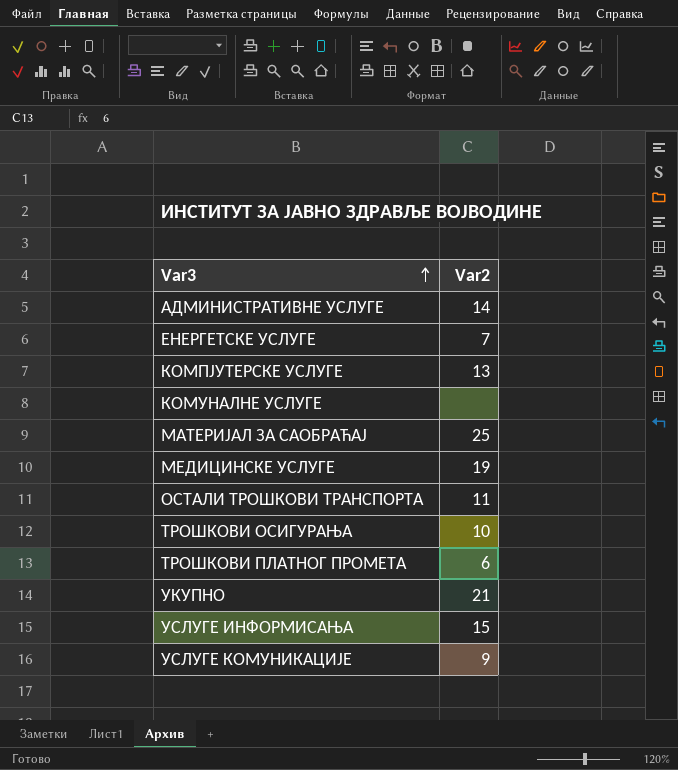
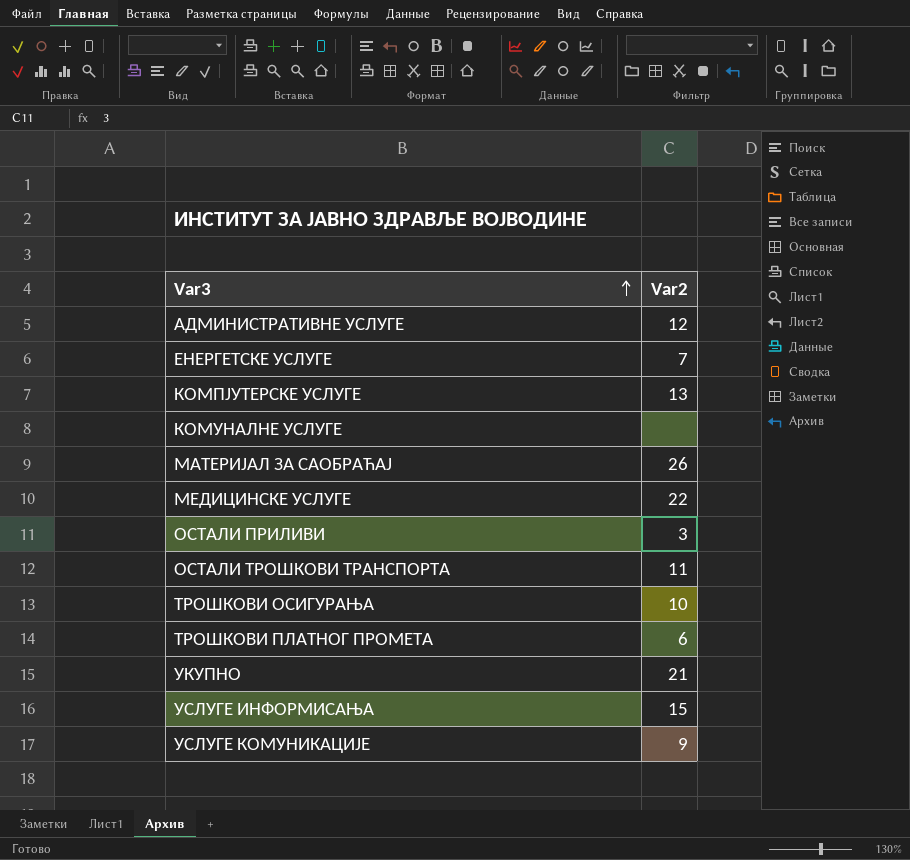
АДМИНИСТРАТИВНЕ УСЛУГЕ | Var2: 14 -> 12
МАТЕРИЈАЛ ЗА САОБРАЋАЈ | Var2: 25 -> 26
МЕДИЦИНСКЕ УСЛУГЕ | Var2: 19 -> 22
row ОСТАЛИ ПРИЛИВИ: none -> 3

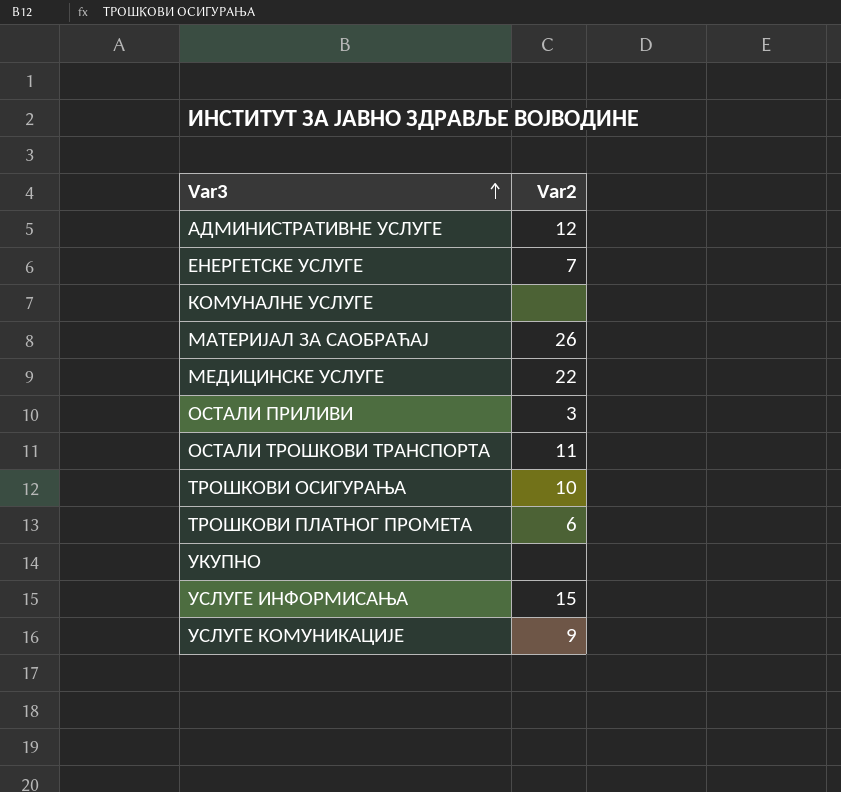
row КОМПЈУТЕРСКЕ УСЛУГЕ: 13 -> none
УКУПНО | Var2: 21 -> none

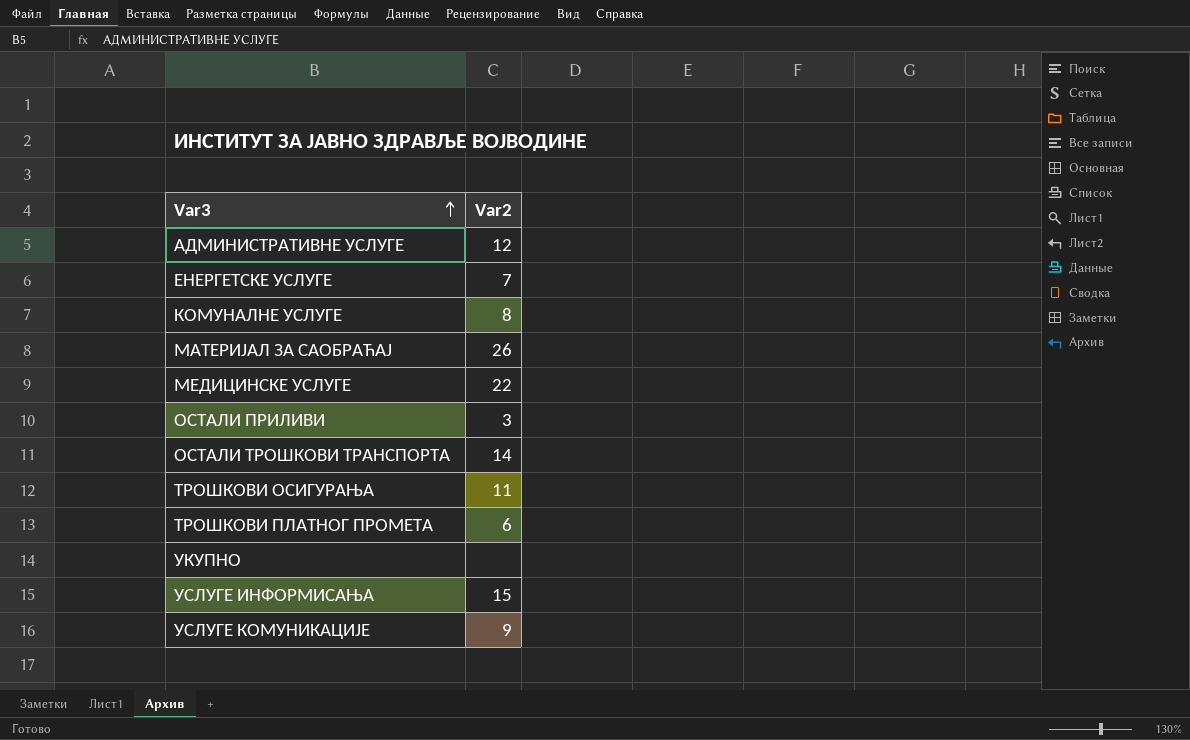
КОМУНАЛНЕ УСЛУГЕ | Var2: none -> 8
ОСТАЛИ ТРОШКОВИ ТРАНСПОРТА | Var2: 11 -> 14
ТРОШКОВИ ОСИГУРАЊА | Var2: 10 -> 11

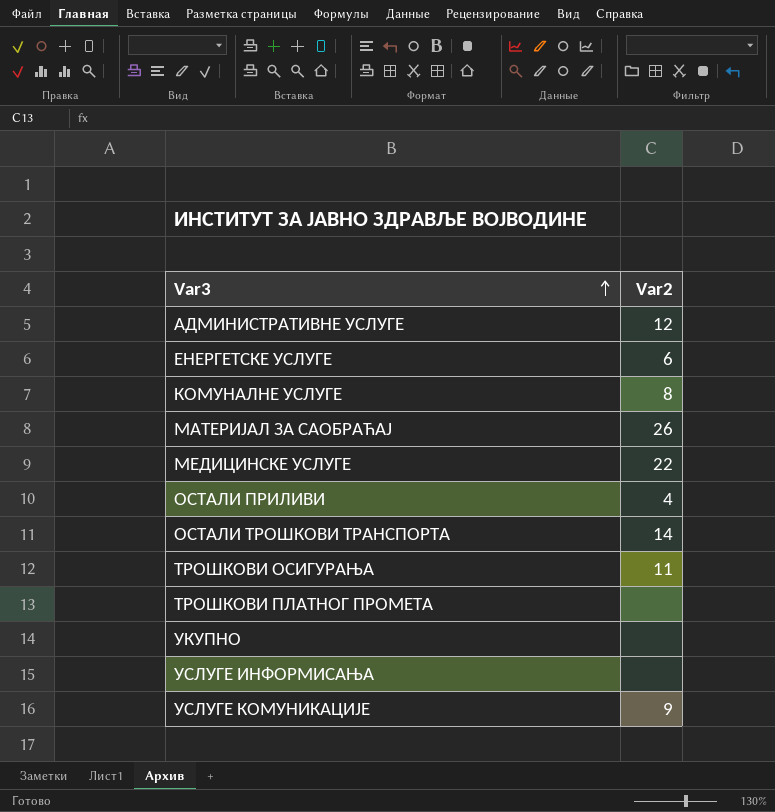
ЕНЕРГЕТСКЕ УСЛУГЕ | Var2: 7 -> 6
ОСТАЛИ ПРИЛИВИ | Var2: 3 -> 4
ТРОШКОВИ ПЛАТНОГ ПРОМЕТА | Var2: 6 -> none
УСЛУГЕ ИНФОРМИСАЊА | Var2: 15 -> none

